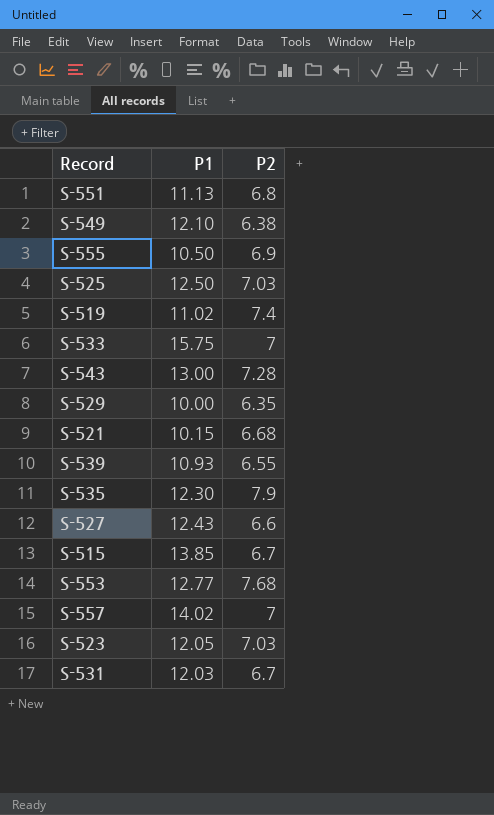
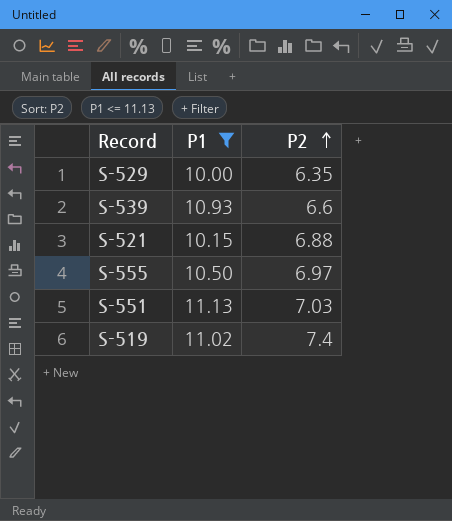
filter: none -> P1 <= 11.13
row order: none -> P2 ascending
S-539 | P2: 6.55 -> 6.6
S-521 | P2: 6.68 -> 6.88
S-555 | P2: 6.9 -> 6.97
S-551 | P2: 6.8 -> 7.03

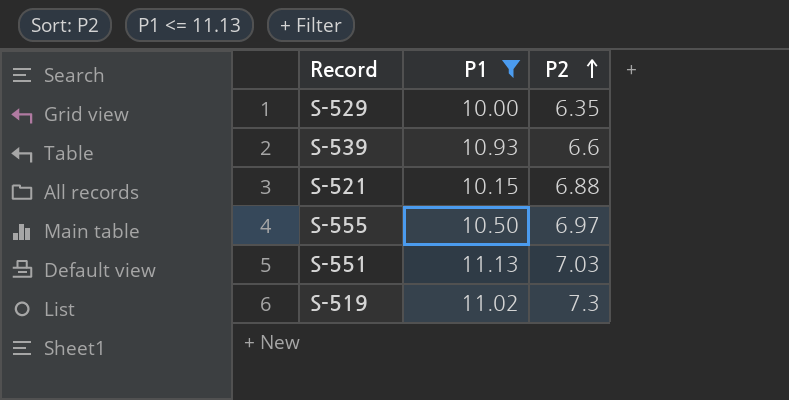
S-519 | P2: 7.4 -> 7.3

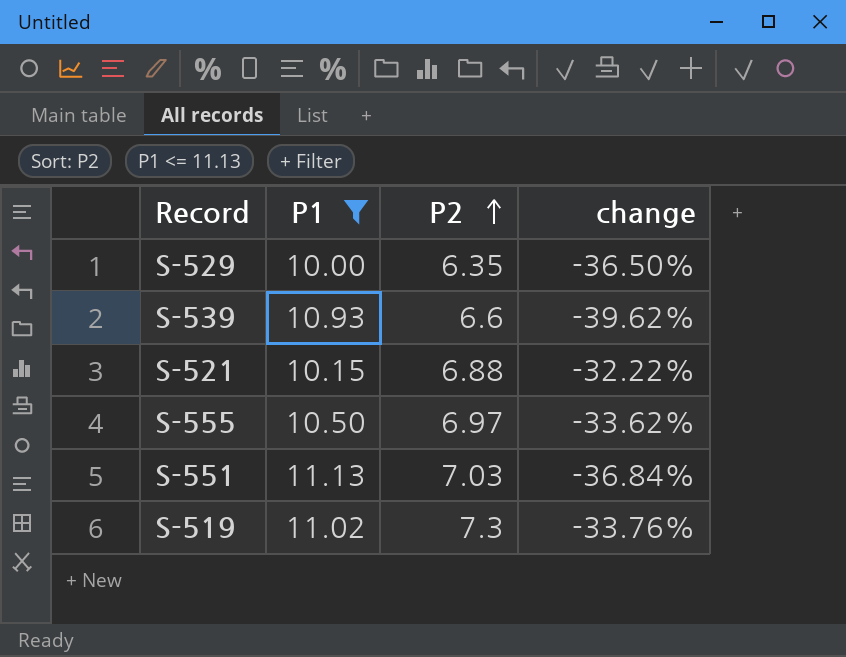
column change | formula: none -> ([P2] - [P1]) / [P1]

